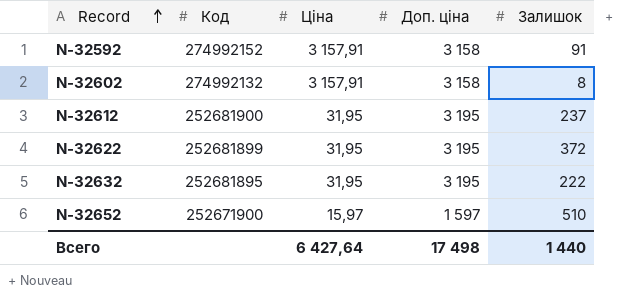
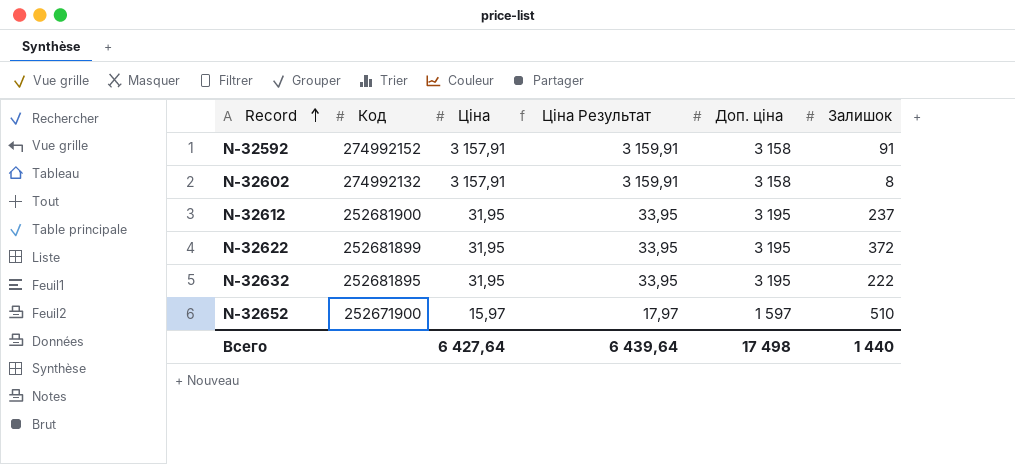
column Ціна Результат | formula: none -> [Ціна] + 2

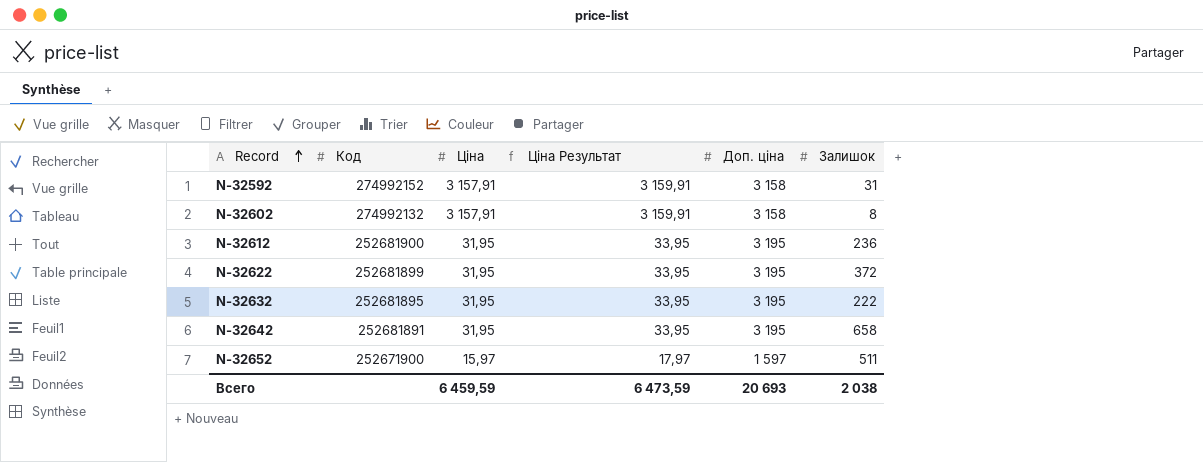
N-32592 | Залишок: 91 -> 31
N-32612 | Залишок: 237 -> 236
row N-32642: none -> 252681891 | 31,95 | 33,95 | 3 195 | 658
N-32652 | Залишок: 510 -> 511
Всего | Ціна: 6 427,64 -> 6 459,59
Всего | Ціна Результат: 6 439,64 -> 6 473,59
Всего | Доп. ціна: 17 498 -> 20 693
Всего | Залишок: 1 440 -> 2 038

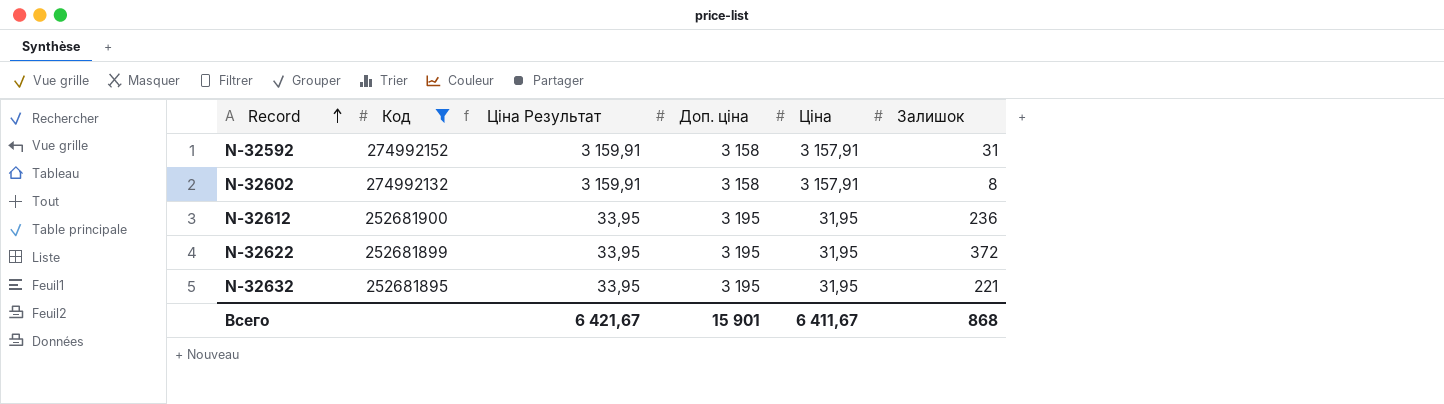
filter: none -> Код >= 252681895
column Ціна | position: 3 -> 5
N-32632 | Залишок: 222 -> 221
Всего | Ціна Результат: 6 473,59 -> 6 421,67
Всего | Доп. ціна: 20 693 -> 15 901
Всего | Ціна: 6 459,59 -> 6 411,67
Всего | Залишок: 2 038 -> 868

